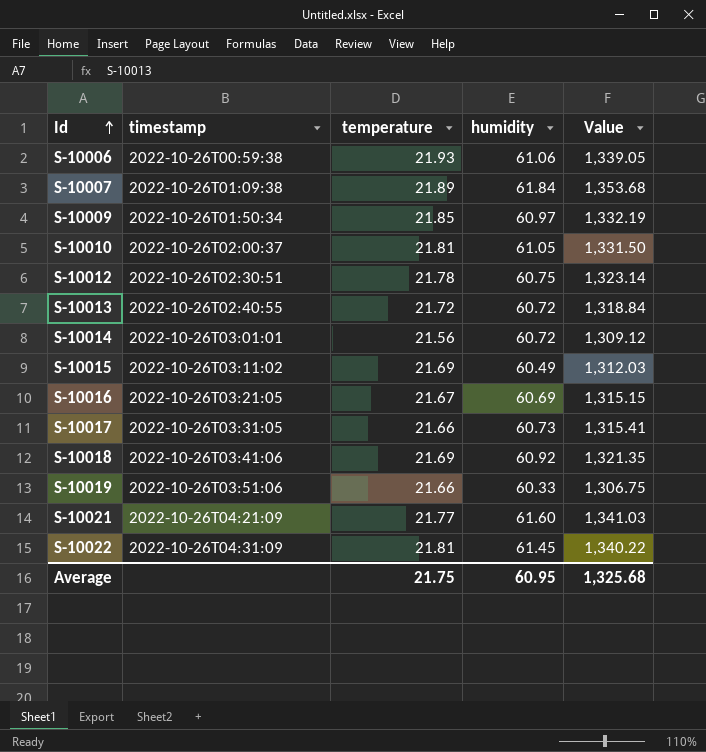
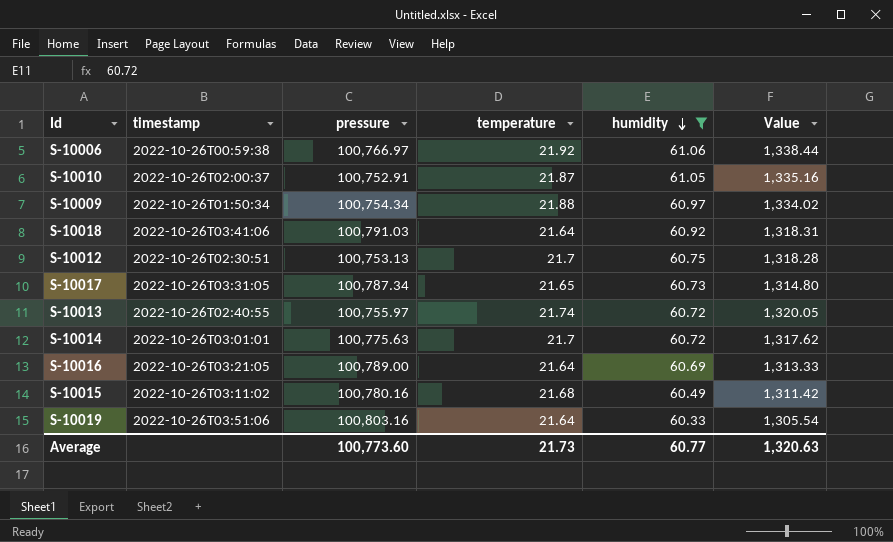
filter: none -> humidity <= 61.06
row order: Id ascending -> humidity descending
column pressure | position: none -> 3
S-10006 | temperature: 21.93 -> 21.92
S-10006 | Value: 1,339.05 -> 1,338.44
S-10010 | temperature: 21.81 -> 21.87
S-10010 | Value: 1,331.50 -> 1,335.16
S-10009 | temperature: 21.85 -> 21.88
S-10009 | Value: 1,332.19 -> 1,334.02
S-10018 | temperature: 21.69 -> 21.64
S-10018 | Value: 1,321.35 -> 1,318.31
S-10012 | temperature: 21.78 -> 21.7
S-10012 | Value: 1,323.14 -> 1,318.28
S-10017 | temperature: 21.66 -> 21.65
S-10017 | Value: 1,315.41 -> 1,314.80
S-10013 | temperature: 21.72 -> 21.74
S-10013 | Value: 1,318.84 -> 1,320.05
S-10014 | temperature: 21.56 -> 21.7
S-10014 | Value: 1,309.12 -> 1,317.62
S-10016 | temperature: 21.67 -> 21.64
S-10016 | Value: 1,315.15 -> 1,313.33
S-10015 | temperature: 21.69 -> 21.68
S-10015 | Value: 1,312.03 -> 1,311.42
S-10019 | temperature: 21.66 -> 21.64
S-10019 | Value: 1,306.75 -> 1,305.54
Average | temperature: 21.75 -> 21.73
Average | humidity: 60.95 -> 60.77
Average | Value: 1,325.68 -> 1,320.63

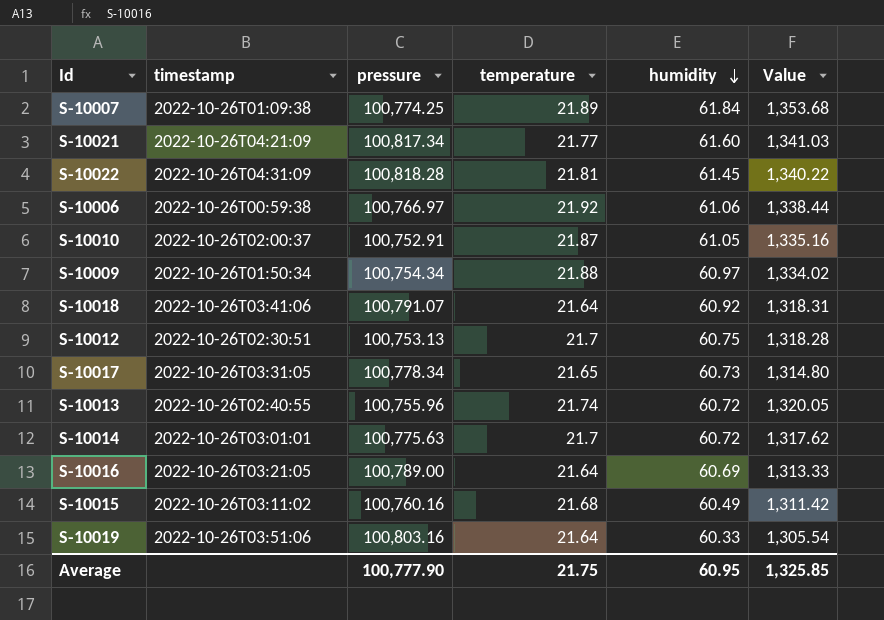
filter: humidity <= 61.06 -> none
S-10018 | pressure: 100,791.03 -> 100,791.07
S-10017 | pressure: 100,787.34 -> 100,778.34
S-10013 | pressure: 100,755.97 -> 100,755.96
S-10015 | pressure: 100,780.16 -> 100,760.16
Average | pressure: 100,773.60 -> 100,777.90
Average | temperature: 21.73 -> 21.75
Average | humidity: 60.77 -> 60.95
Average | Value: 1,320.63 -> 1,325.85

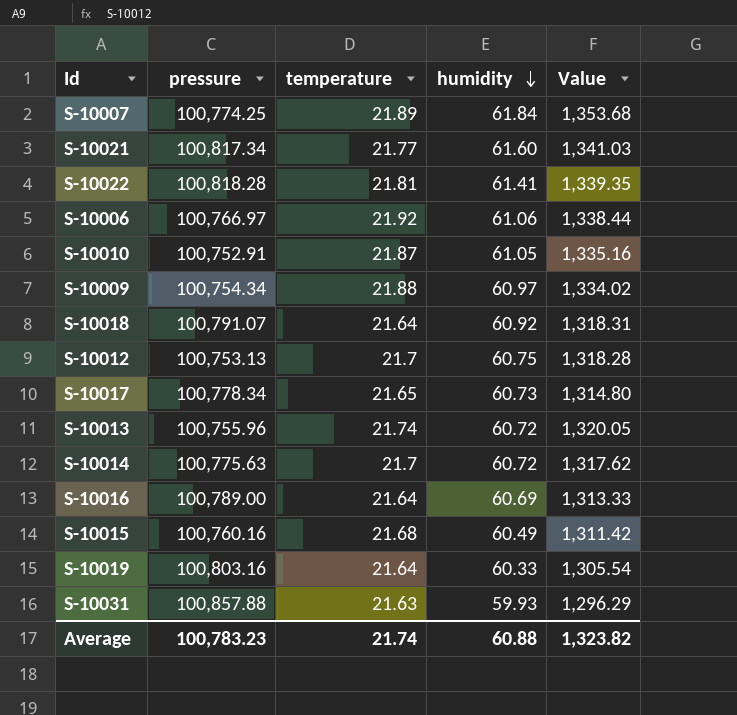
column timestamp | position: 2 -> none
S-10022 | humidity: 61.45 -> 61.41
S-10022 | Value: 1,340.22 -> 1,339.35
row S-10031: none -> 100,857.88 | 21.63 | 59.93 | 1,296.29
Average | pressure: 100,777.90 -> 100,783.23
Average | temperature: 21.75 -> 21.74
Average | humidity: 60.95 -> 60.88
Average | Value: 1,325.85 -> 1,323.82

